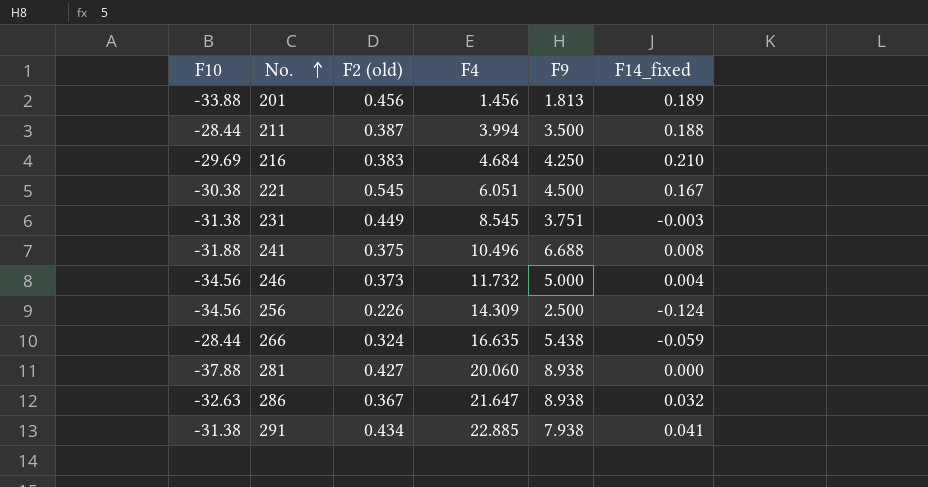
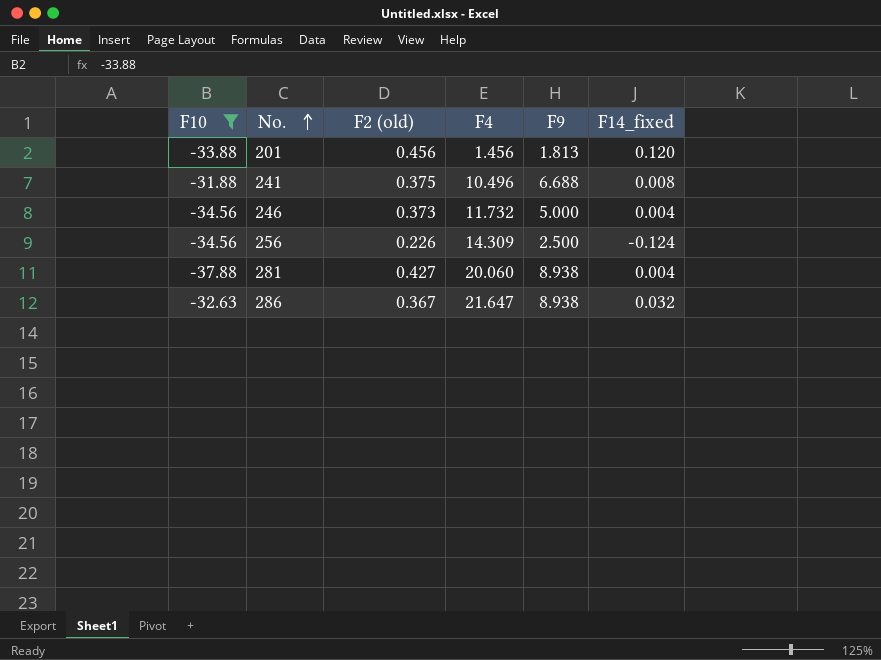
filter: none -> F10 <= -31.88
201 | F14_fixed: 0.189 -> 0.120
281 | F14_fixed: 0.000 -> 0.004

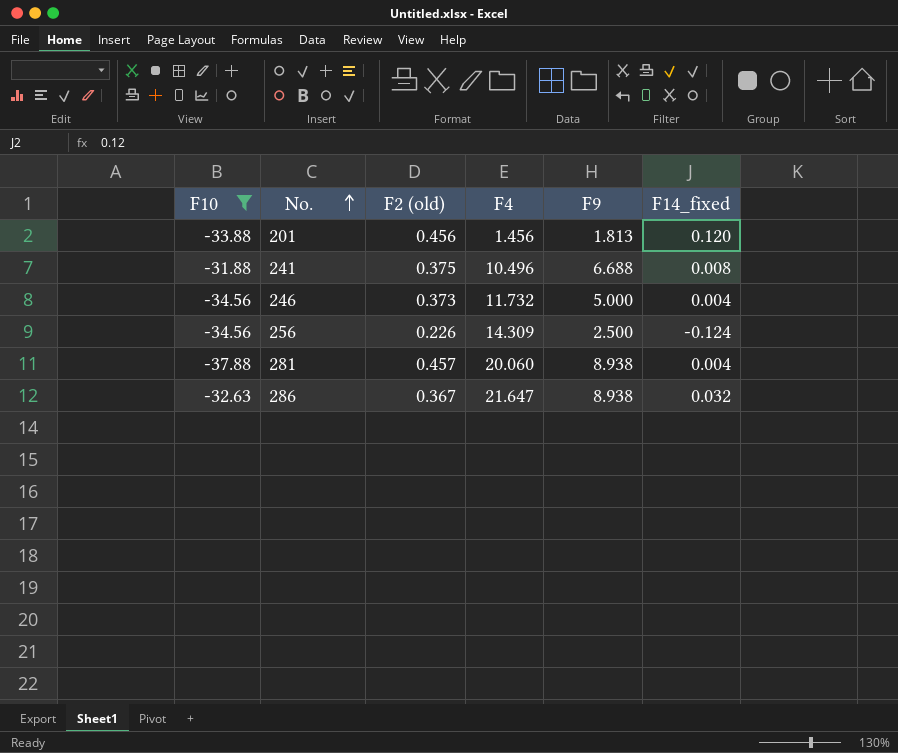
281 | F2 (old): 0.427 -> 0.457

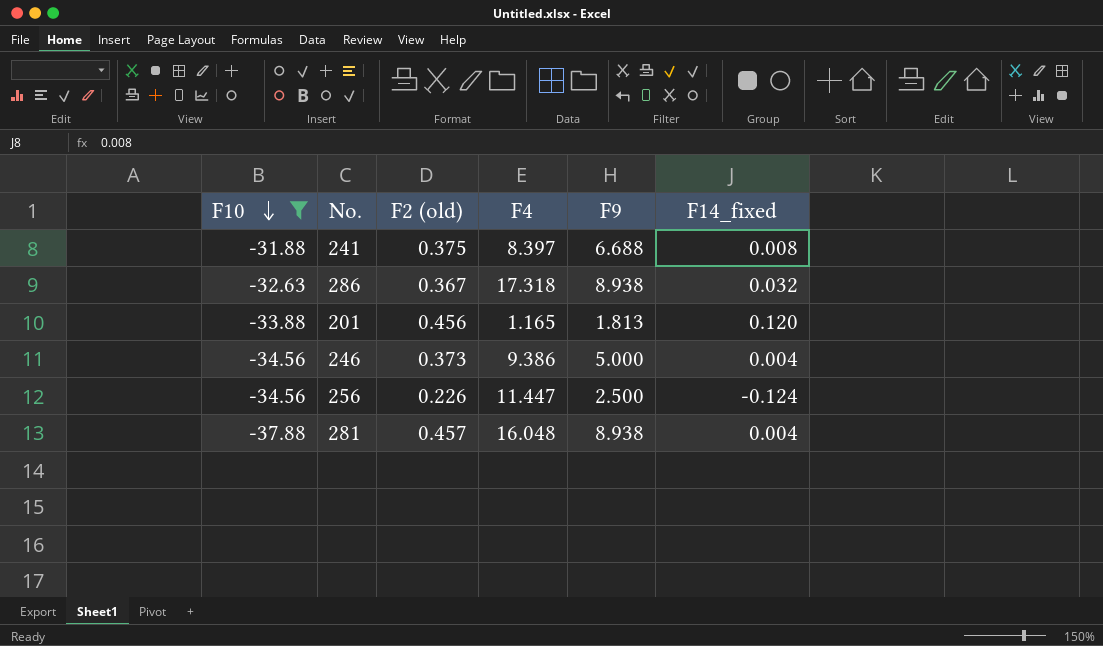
row order: No. ascending -> F10 descending
241 | F4: 10.496 -> 8.397
286 | F4: 21.647 -> 17.318
201 | F4: 1.456 -> 1.165
246 | F4: 11.732 -> 9.386
256 | F4: 14.309 -> 11.447
281 | F4: 20.060 -> 16.048

